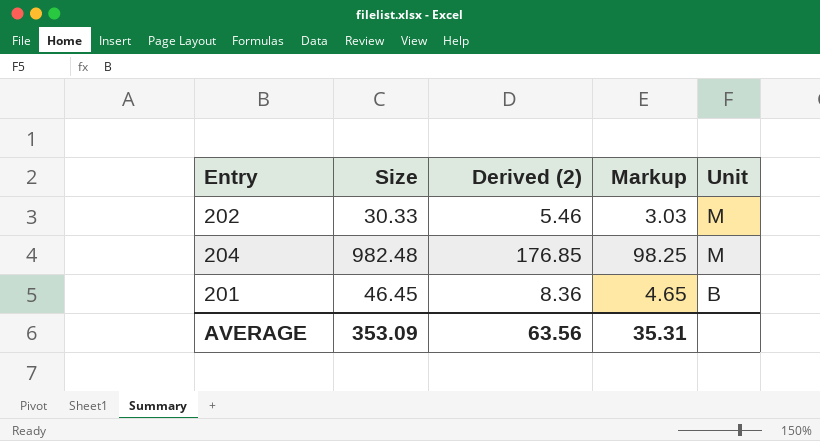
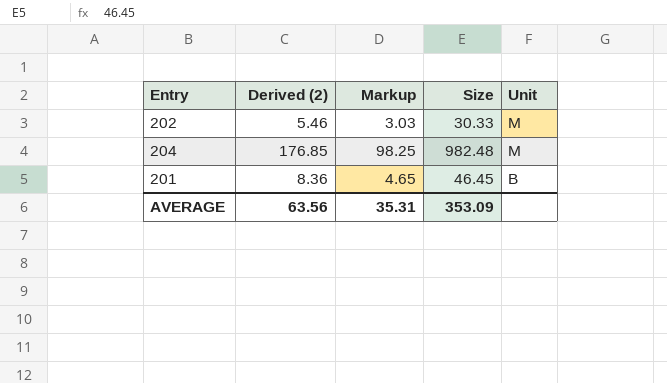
column Size | position: 2 -> 4

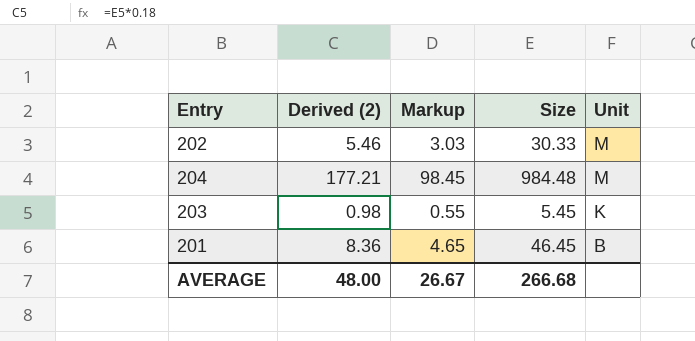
204 | Derived (2): 176.85 -> 177.21
204 | Markup: 98.25 -> 98.45
204 | Size: 982.48 -> 984.48
row 203: none -> 0.98 | 0.55 | 5.45 | K
AVERAGE | Derived (2): 63.56 -> 48.00
AVERAGE | Markup: 35.31 -> 26.67
AVERAGE | Size: 353.09 -> 266.68

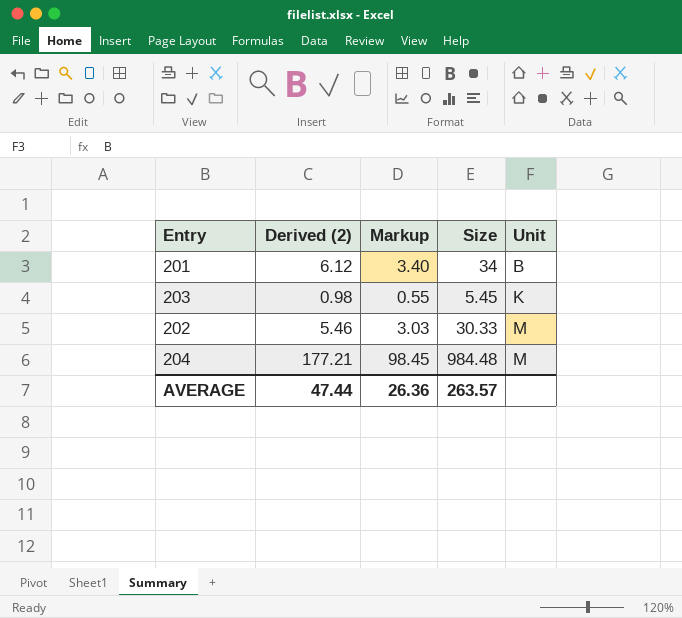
row order: Unit descending -> Unit ascending
201 | Derived (2): 8.36 -> 6.12
201 | Markup: 4.65 -> 3.40
201 | Size: 46.45 -> 34
AVERAGE | Derived (2): 48.00 -> 47.44
AVERAGE | Markup: 26.67 -> 26.36
AVERAGE | Size: 266.68 -> 263.57

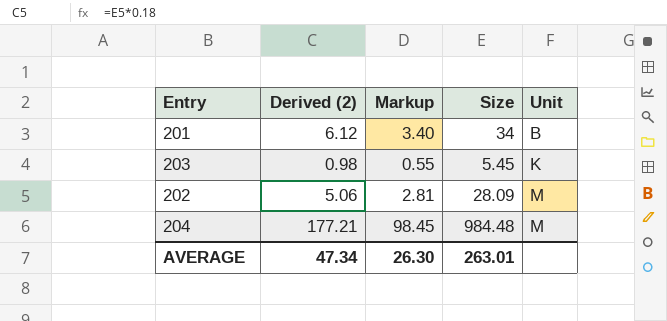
202 | Derived (2): 5.46 -> 5.06
202 | Markup: 3.03 -> 2.81
202 | Size: 30.33 -> 28.09
AVERAGE | Derived (2): 47.44 -> 47.34
AVERAGE | Markup: 26.36 -> 26.30
AVERAGE | Size: 263.57 -> 263.01

